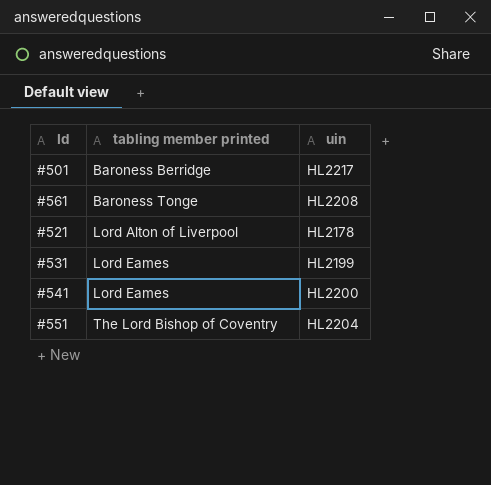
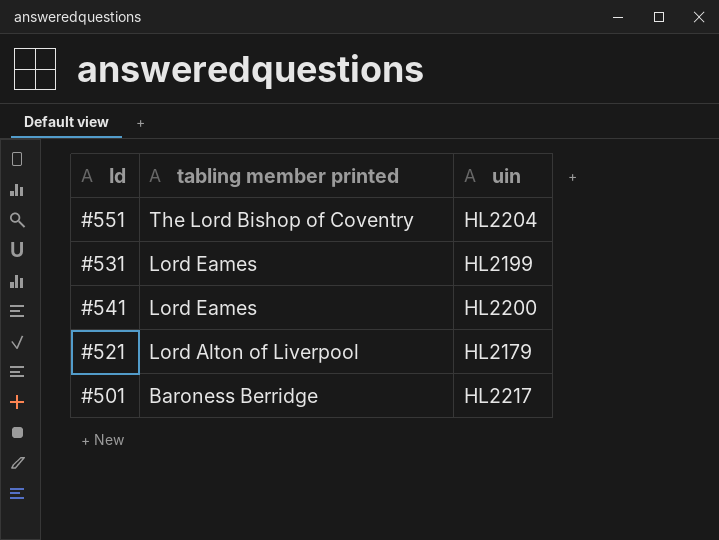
row order: tabling member printed ascending -> tabling member printed descending
row #561: Baroness Tonge | HL2208 -> none
#521 | uin: HL2178 -> HL2179

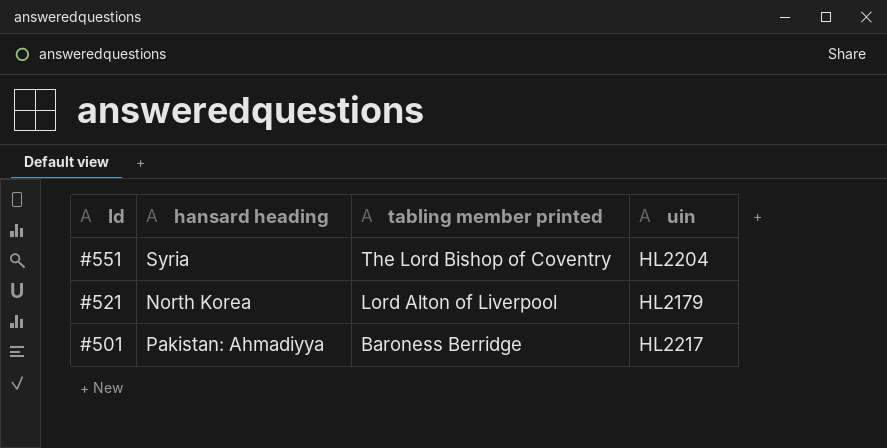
column hansard heading | position: none -> 2
row #531: Lord Eames | HL2199 -> none
row #541: Lord Eames | HL2200 -> none

